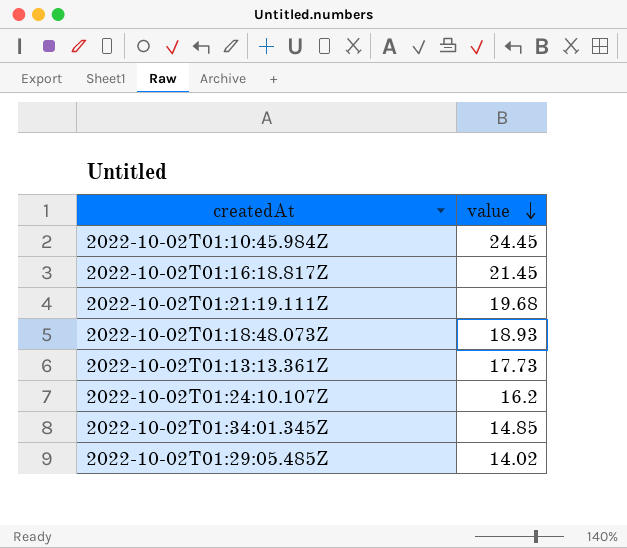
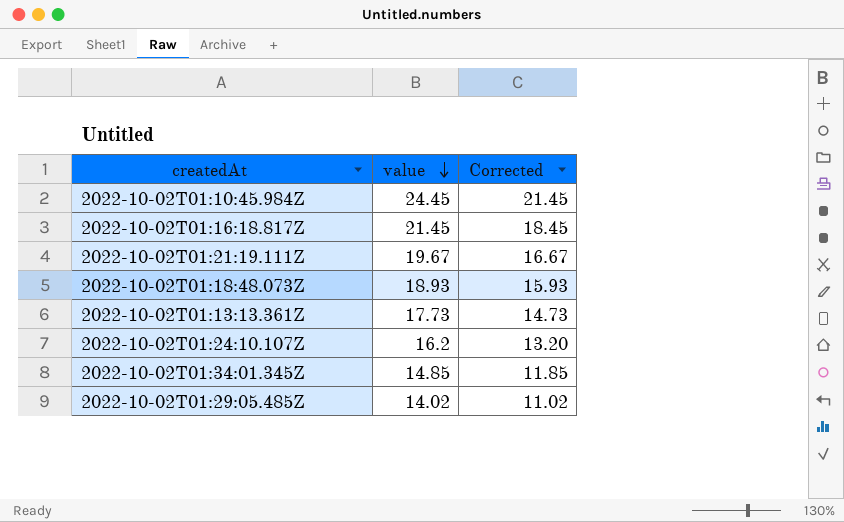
column Corrected | formula: none -> [value] - 3
2022-10-02T01:21:19.111Z | value: 19.68 -> 19.67

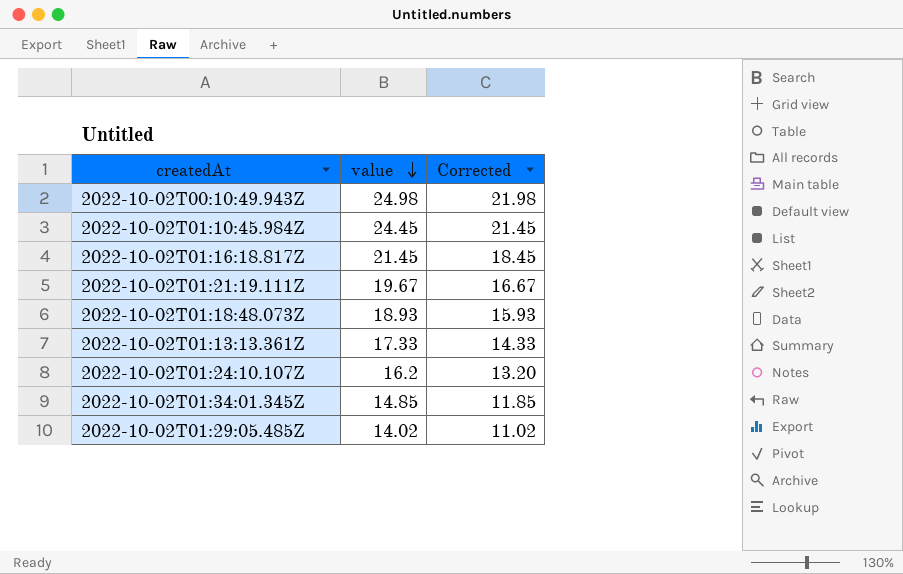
row 2022-10-02T00:10:49.943Z: none -> 24.98 | 21.98
2022-10-02T01:13:13.361Z | value: 17.73 -> 17.33
2022-10-02T01:13:13.361Z | Corrected: 14.73 -> 14.33

